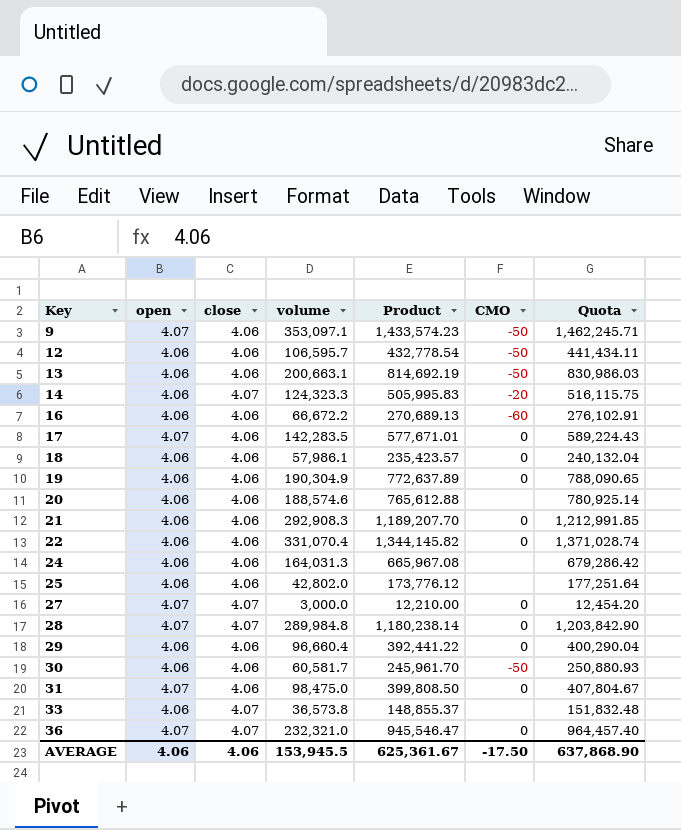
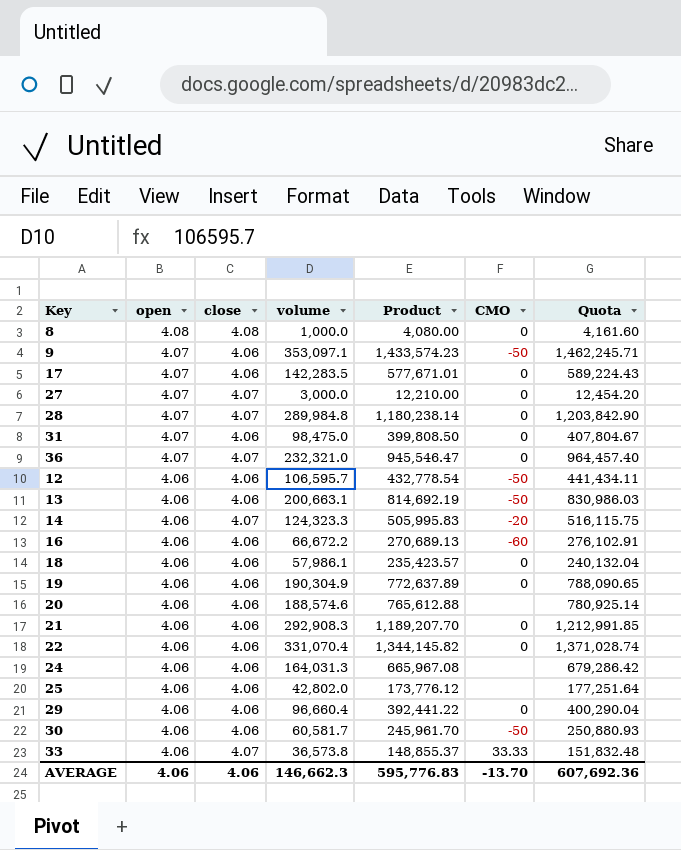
row order: Key ascending -> open descending
row 8: none -> 4.08 | 4.08 | 1,000.0 | 4,080.00 | 0 | 4,161.60
33 | CMO: none -> 33.33
AVERAGE | volume: 153,945.5 -> 146,662.3
AVERAGE | Product: 625,361.67 -> 595,776.83
AVERAGE | CMO: -17.50 -> -13.70
AVERAGE | Quota: 637,868.90 -> 607,692.36

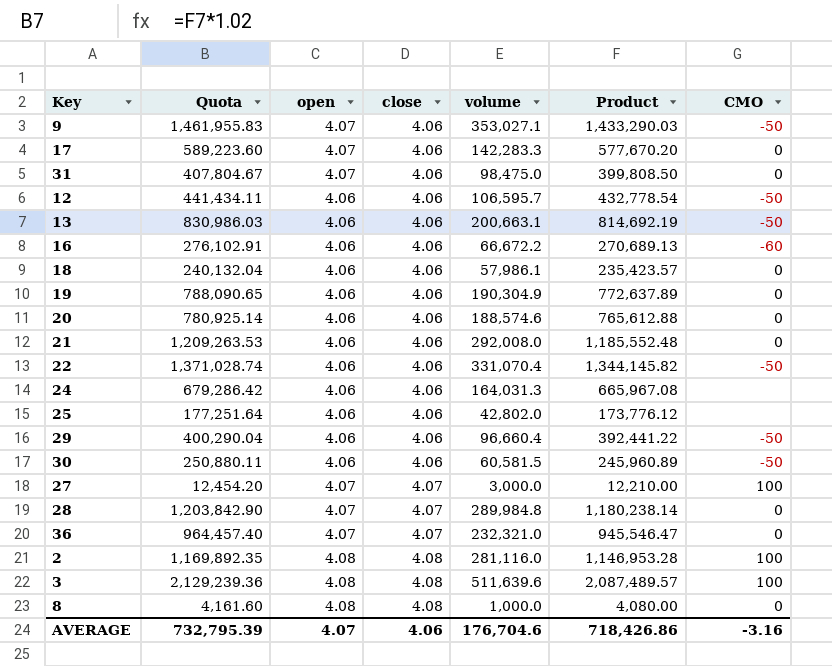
row order: open descending -> close ascending
column Quota | position: 7 -> 2
row 14: 4.06 | 4.07 | 124,323.3 | 505,995.83 | -20 | 516,115.75 -> none
row 33: 4.06 | 4.07 | 36,573.8 | 148,855.37 | 33.33 | 151,832.48 -> none
9 | Quota: 1,462,245.71 -> 1,461,955.83
9 | volume: 353,097.1 -> 353,027.1
9 | Product: 1,433,574.23 -> 1,433,290.03
17 | Quota: 589,224.43 -> 589,223.60
17 | volume: 142,283.5 -> 142,283.3
17 | Product: 577,671.01 -> 577,670.20
20 | CMO: none -> 0
21 | Quota: 1,212,991.85 -> 1,209,263.53
21 | volume: 292,908.3 -> 292,008.0
21 | Product: 1,189,207.70 -> 1,185,552.48
22 | CMO: 0 -> -50
29 | CMO: 0 -> -50
30 | Quota: 250,880.93 -> 250,880.11
30 | volume: 60,581.7 -> 60,581.5
30 | Product: 245,961.70 -> 245,960.89
27 | CMO: 0 -> 100
row 2: none -> 1,169,892.35 | 4.08 | 4.08 | 281,116.0 | 1,146,953.28 | 100
row 3: none -> 2,129,239.36 | 4.08 | 4.08 | 511,639.6 | 2,087,489.57 | 100
AVERAGE | Quota: 607,692.36 -> 732,795.39
AVERAGE | open: 4.06 -> 4.07
AVERAGE | volume: 146,662.3 -> 176,704.6
AVERAGE | Product: 595,776.83 -> 718,426.86
AVERAGE | CMO: -13.70 -> -3.16

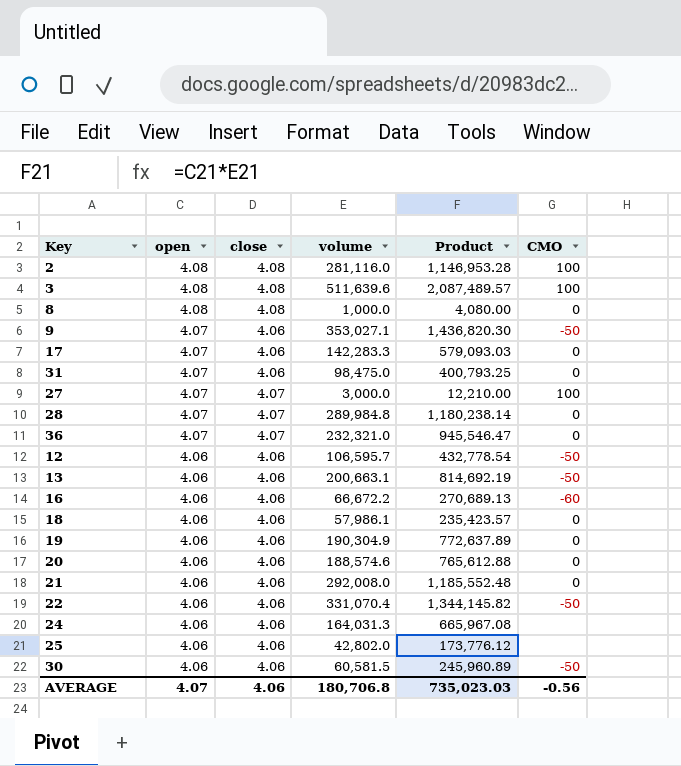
row order: close ascending -> open descending
column Quota | formula: [Product] * 1.02 -> none
column Product | formula: [close] * [volume] -> [open] * [volume]
row 29: 400,290.04 | 4.06 | 4.06 | 96,660.4 | 392,441.22 | -50 -> none
AVERAGE | volume: 176,704.6 -> 180,706.8
AVERAGE | Product: 718,426.86 -> 735,023.03
AVERAGE | CMO: -3.16 -> -0.56

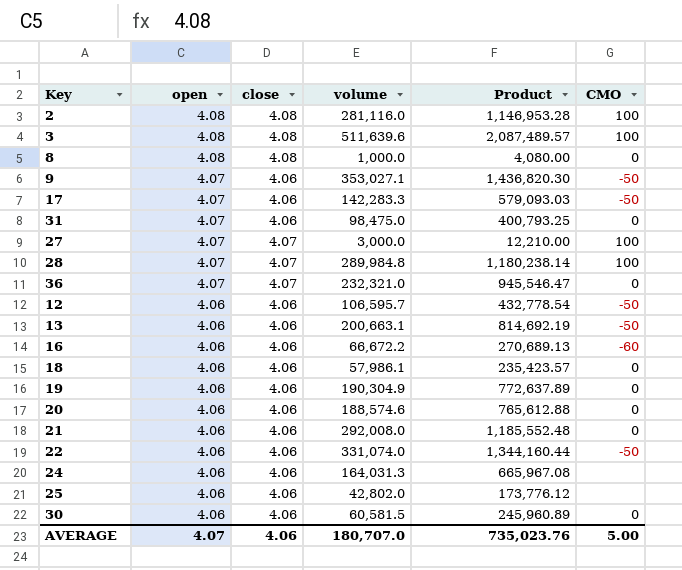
17 | CMO: 0 -> -50
28 | CMO: 0 -> 100
22 | volume: 331,070.4 -> 331,074.0
22 | Product: 1,344,145.82 -> 1,344,160.44
30 | CMO: -50 -> 0
AVERAGE | volume: 180,706.8 -> 180,707.0
AVERAGE | Product: 735,023.03 -> 735,023.76
AVERAGE | CMO: -0.56 -> 5.00

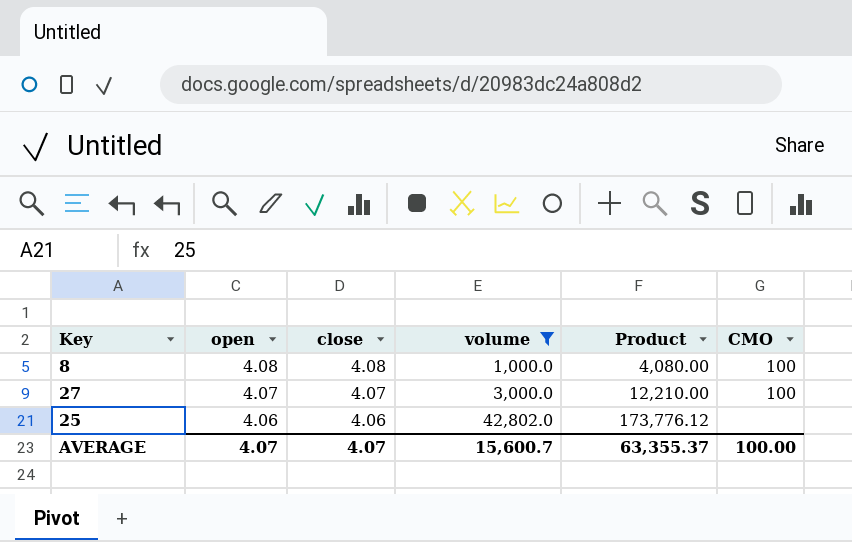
filter: none -> volume <= 42,802.0
8 | CMO: 0 -> 100
AVERAGE | close: 4.06 -> 4.07
AVERAGE | volume: 180,707.0 -> 15,600.7
AVERAGE | Product: 735,023.76 -> 63,355.37
AVERAGE | CMO: 5.00 -> 100.00

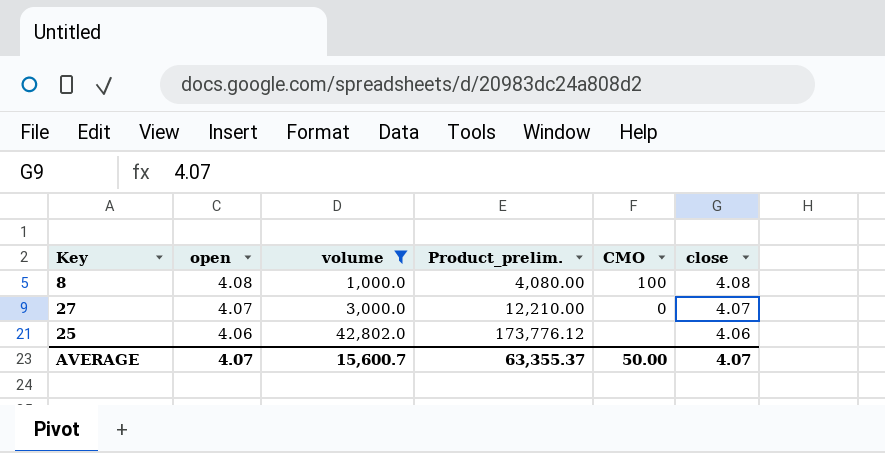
column name: Product -> Product_prelim.
column close | position: 3 -> 6
27 | CMO: 100 -> 0
AVERAGE | CMO: 100.00 -> 50.00

